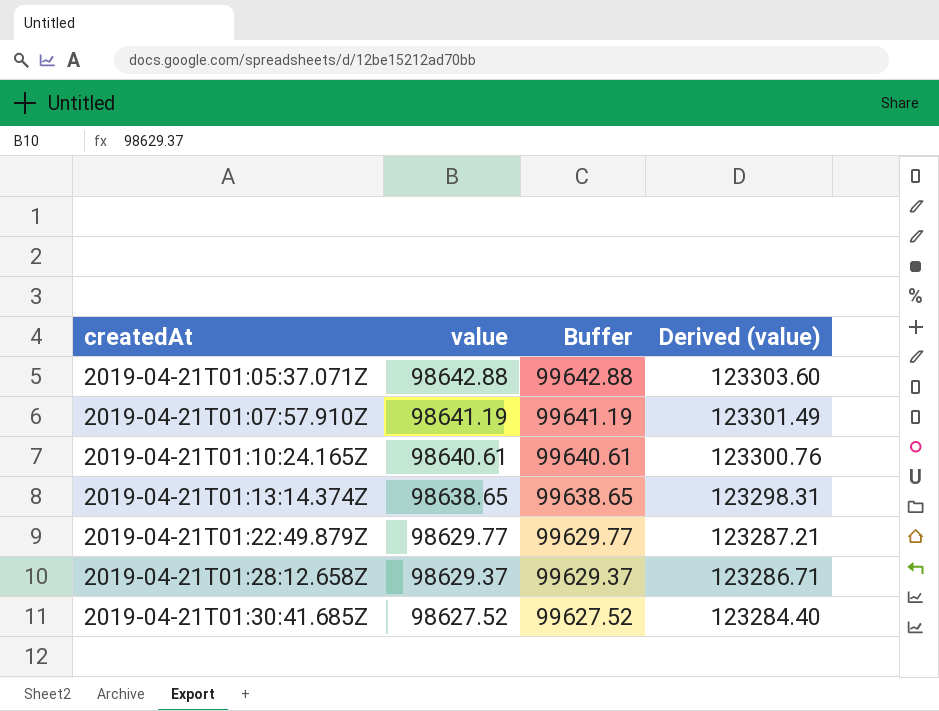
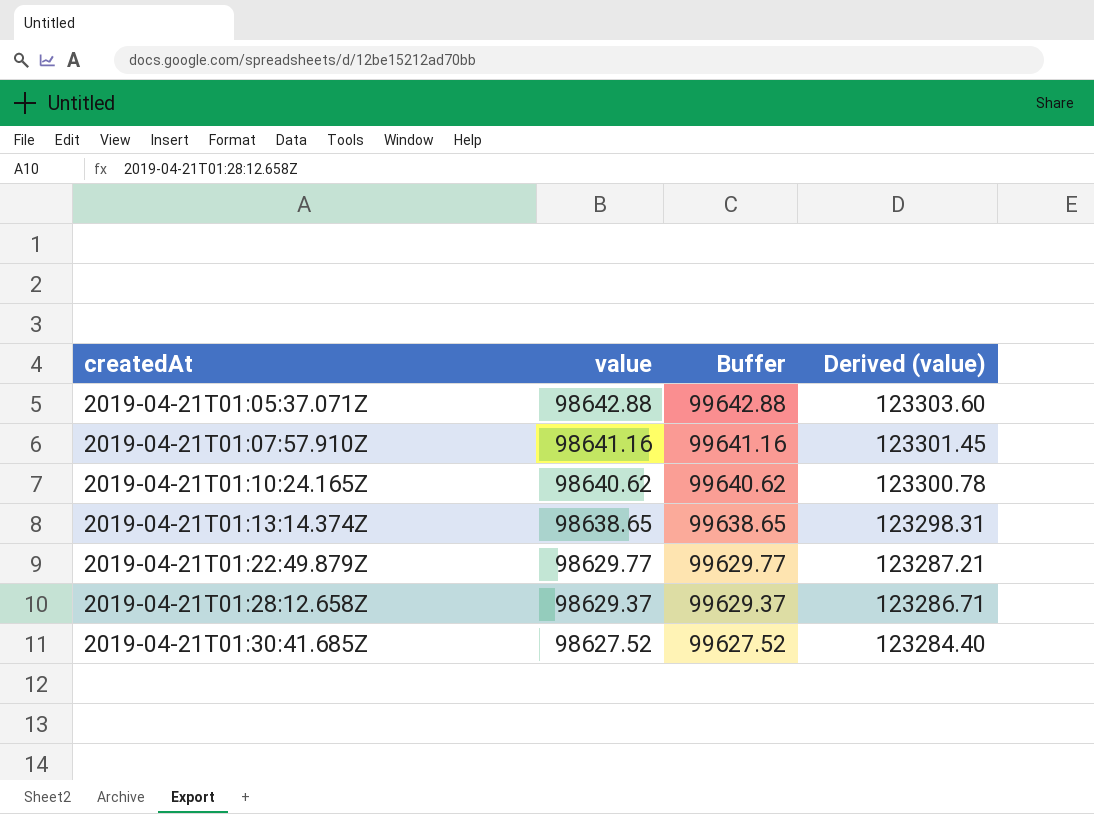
2019-04-21T01:07:57.910Z | value: 98641.19 -> 98641.16
2019-04-21T01:07:57.910Z | Buffer: 99641.19 -> 99641.16
2019-04-21T01:07:57.910Z | Derived (value): 123301.49 -> 123301.45
2019-04-21T01:10:24.165Z | value: 98640.61 -> 98640.62
2019-04-21T01:10:24.165Z | Buffer: 99640.61 -> 99640.62
2019-04-21T01:10:24.165Z | Derived (value): 123300.76 -> 123300.78

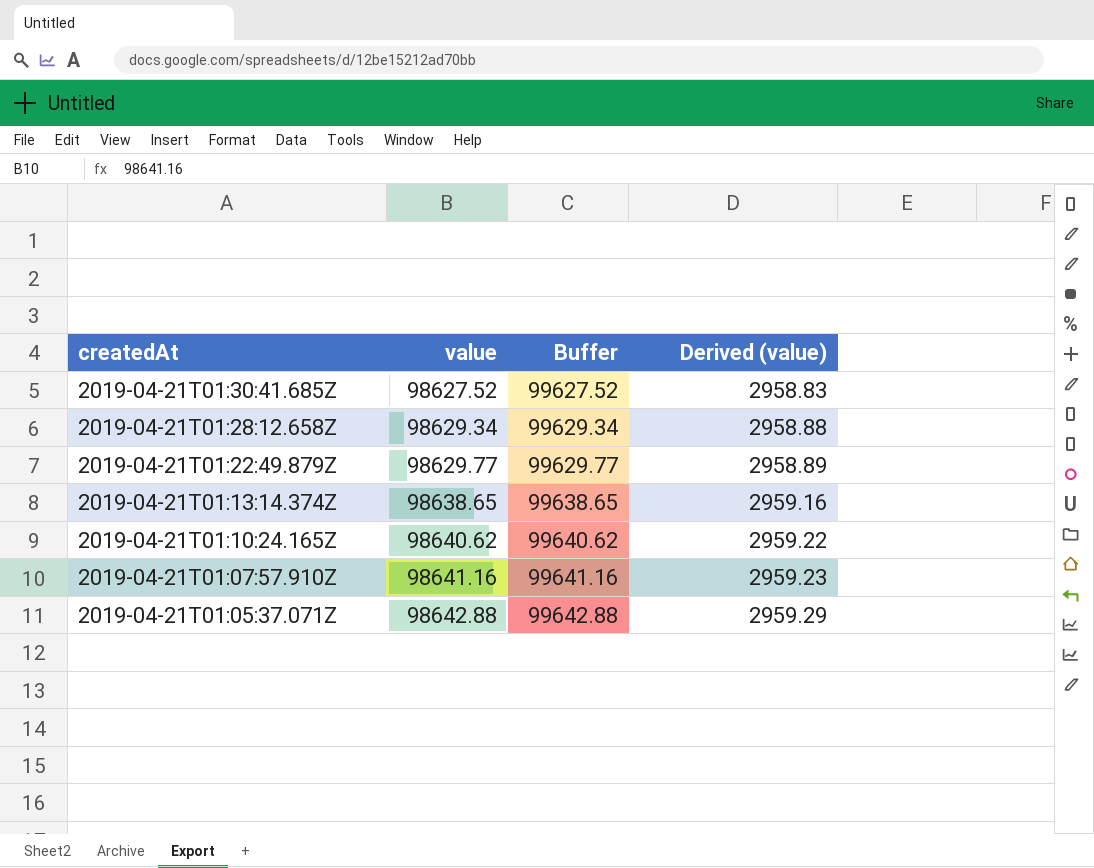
row order: createdAt ascending -> createdAt descending
column Derived (value) | formula: [value] * 1.25 -> [value] * 0.03
2019-04-21T01:28:12.658Z | value: 98629.37 -> 98629.34
2019-04-21T01:28:12.658Z | Buffer: 99629.37 -> 99629.34

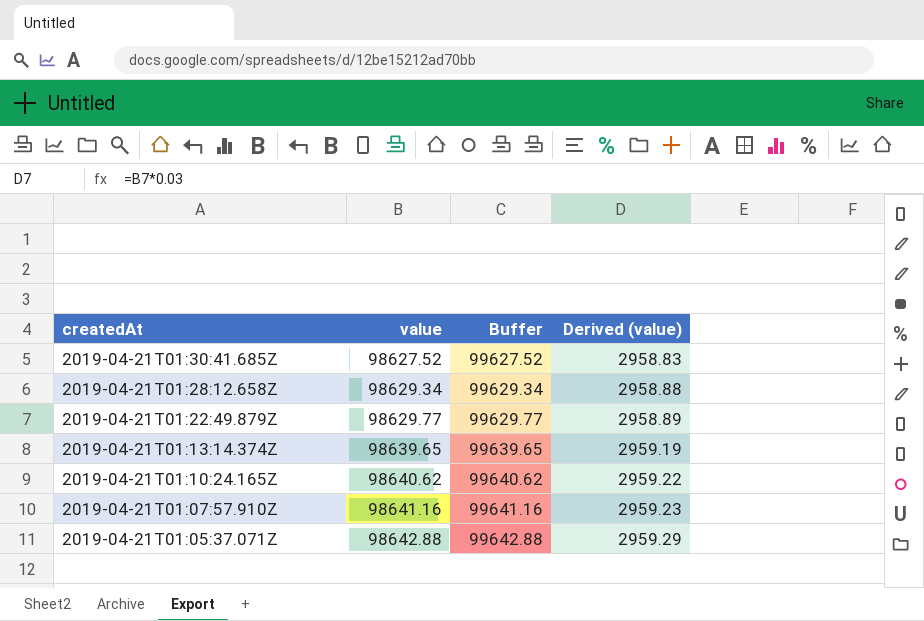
2019-04-21T01:13:14.374Z | value: 98638.65 -> 98639.65
2019-04-21T01:13:14.374Z | Buffer: 99638.65 -> 99639.65
2019-04-21T01:13:14.374Z | Derived (value): 2959.16 -> 2959.19

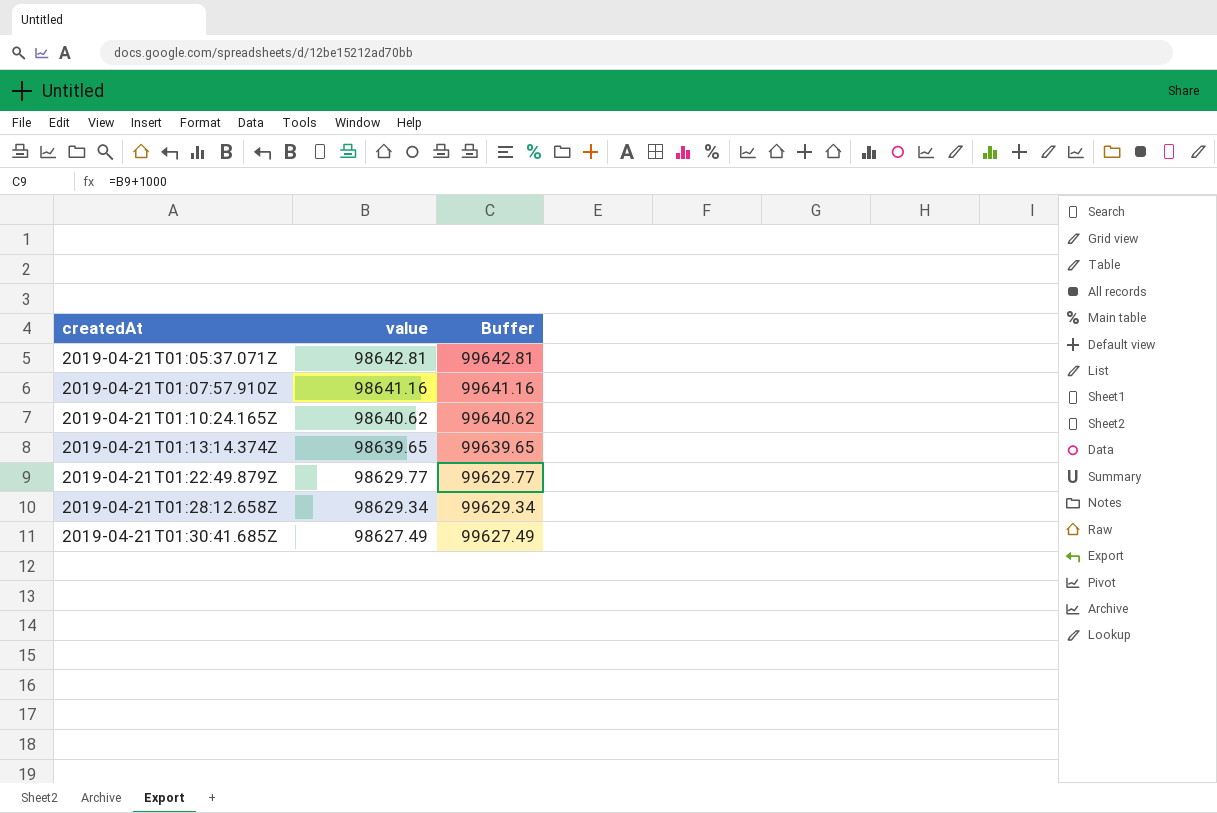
row order: createdAt descending -> createdAt ascending
column Derived (value) | formula: [value] * 0.03 -> none
2019-04-21T01:05:37.071Z | value: 98642.88 -> 98642.81
2019-04-21T01:05:37.071Z | Buffer: 99642.88 -> 99642.81
2019-04-21T01:30:41.685Z | value: 98627.52 -> 98627.49
2019-04-21T01:30:41.685Z | Buffer: 99627.52 -> 99627.49

